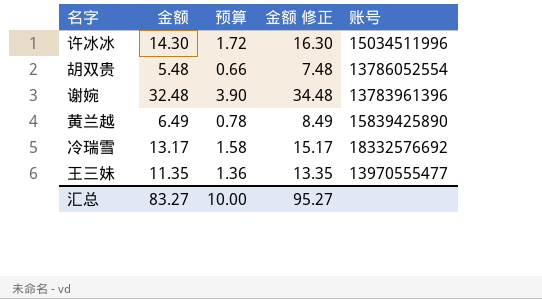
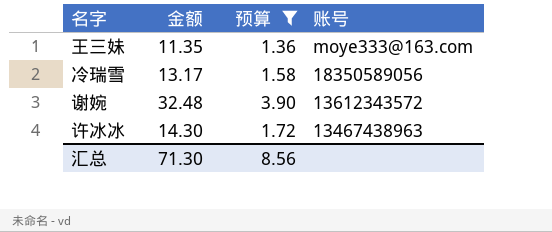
filter: none -> 预算 >= 1.36
row order: none -> 账号 descending
column 金额 修正 | formula: [金额] + 2 -> none
王三妹 | 账号: 13970555477 -> moye333@163.com
冷瑞雪 | 账号: 18332576692 -> 18350589056
谢婉 | 账号: 13783961396 -> 13612343572
许冰冰 | 账号: 15034511996 -> 13467438963
汇总 | 金额: 83.27 -> 71.30
汇总 | 预算: 10.00 -> 8.56

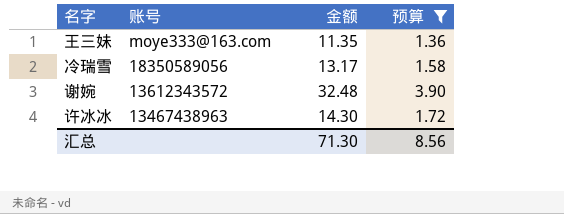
column 账号 | position: 4 -> 2

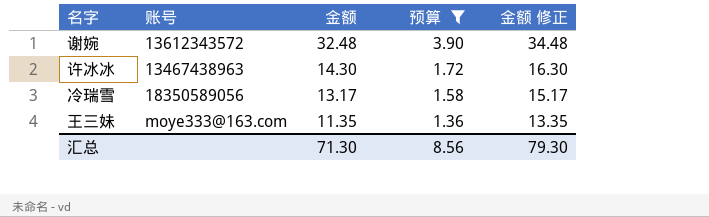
row order: 账号 descending -> 金额 descending
column 金额 修正 | formula: none -> [金额] + 2

